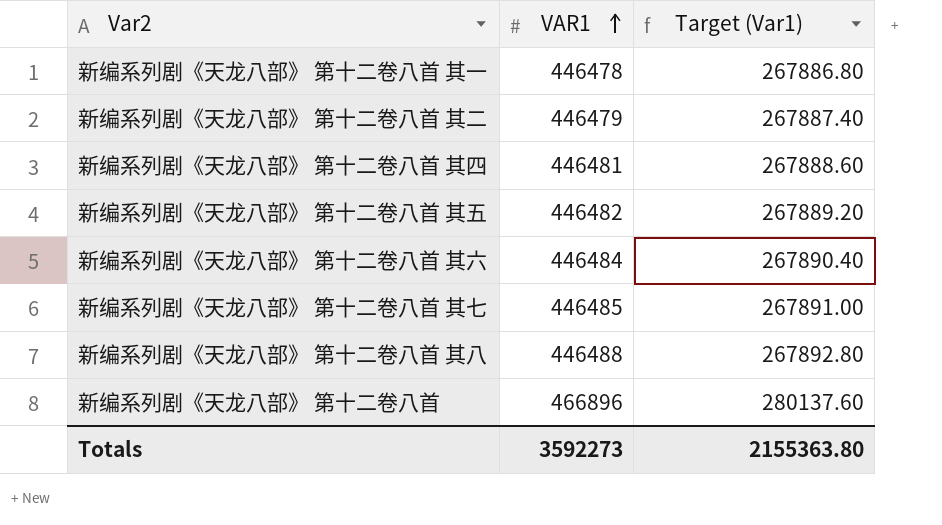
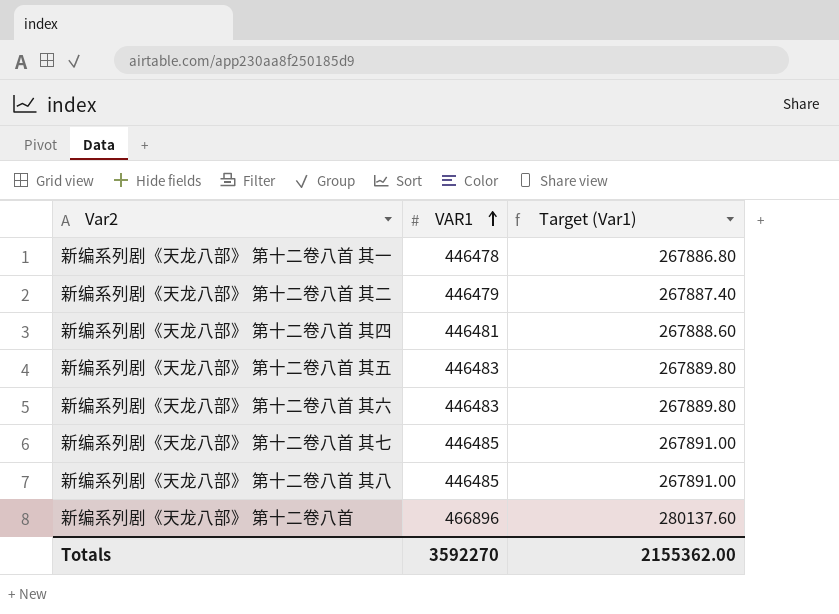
新编系列剧《天龙八部》 第十二卷八首 其五 | VAR1: 446482 -> 446483
新编系列剧《天龙八部》 第十二卷八首 其五 | Target (Var1): 267889.20 -> 267889.80
新编系列剧《天龙八部》 第十二卷八首 其六 | VAR1: 446484 -> 446483
新编系列剧《天龙八部》 第十二卷八首 其六 | Target (Var1): 267890.40 -> 267889.80
新编系列剧《天龙八部》 第十二卷八首 其八 | VAR1: 446488 -> 446485
新编系列剧《天龙八部》 第十二卷八首 其八 | Target (Var1): 267892.80 -> 267891.00
Totals | VAR1: 3592273 -> 3592270
Totals | Target (Var1): 2155363.80 -> 2155362.00

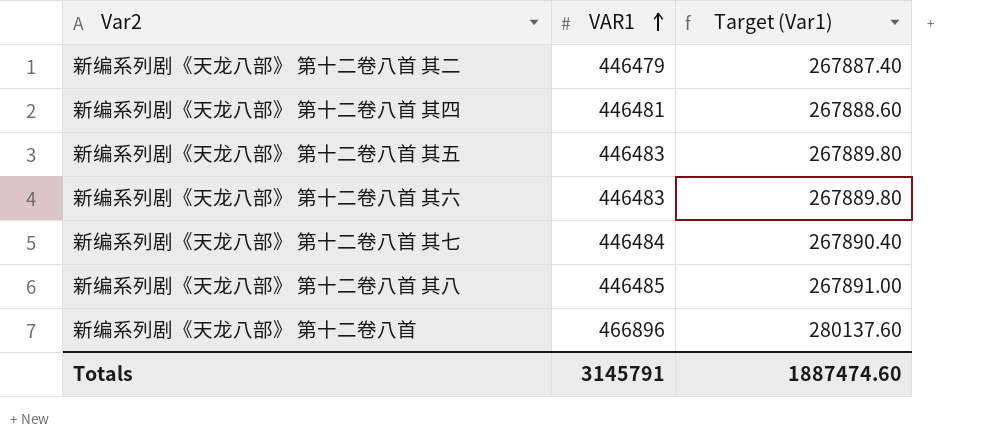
row 新编系列剧《天龙八部》 第十二卷八首 其一: 446478 | 267886.80 -> none
新编系列剧《天龙八部》 第十二卷八首 其七 | VAR1: 446485 -> 446484
新编系列剧《天龙八部》 第十二卷八首 其七 | Target (Var1): 267891.00 -> 267890.40
Totals | VAR1: 3592270 -> 3145791
Totals | Target (Var1): 2155362.00 -> 1887474.60

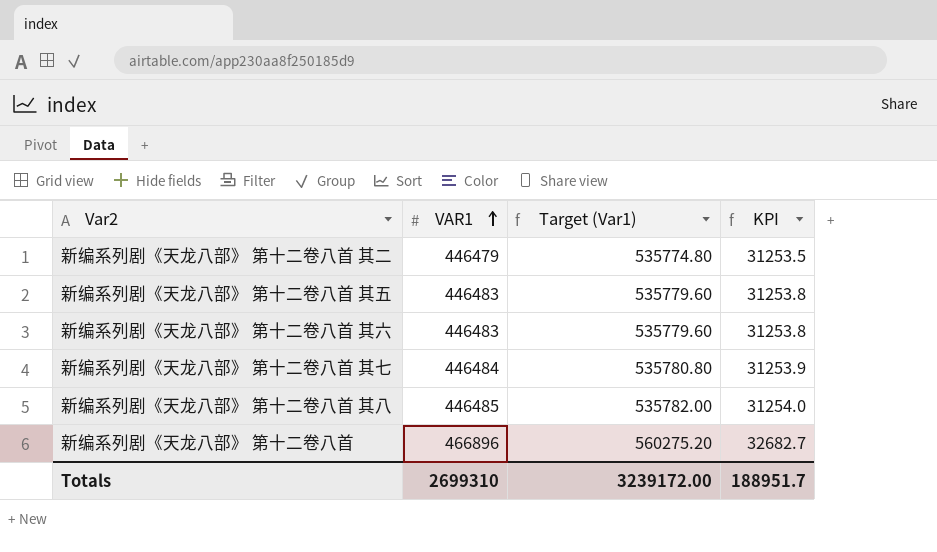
column Target (Var1) | formula: [VAR1] * 0.6 -> [VAR1] * 1.2
column KPI | formula: none -> [VAR1] * 0.07
row 新编系列剧《天龙八部》 第十二卷八首 其四: 446481 | 267888.60 -> none
Totals | VAR1: 3145791 -> 2699310
Totals | Target (Var1): 1887474.60 -> 3239172.00

